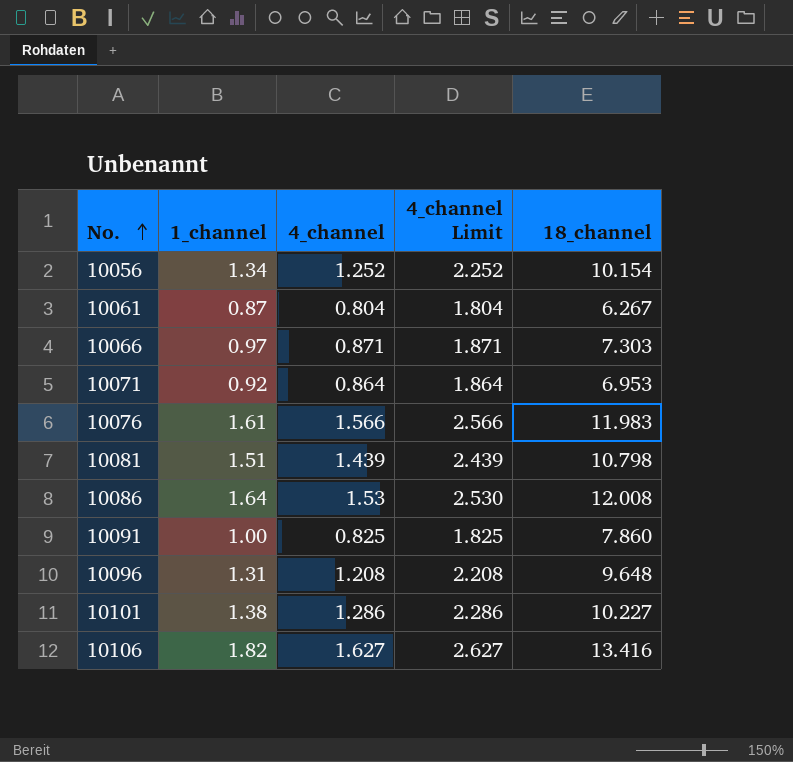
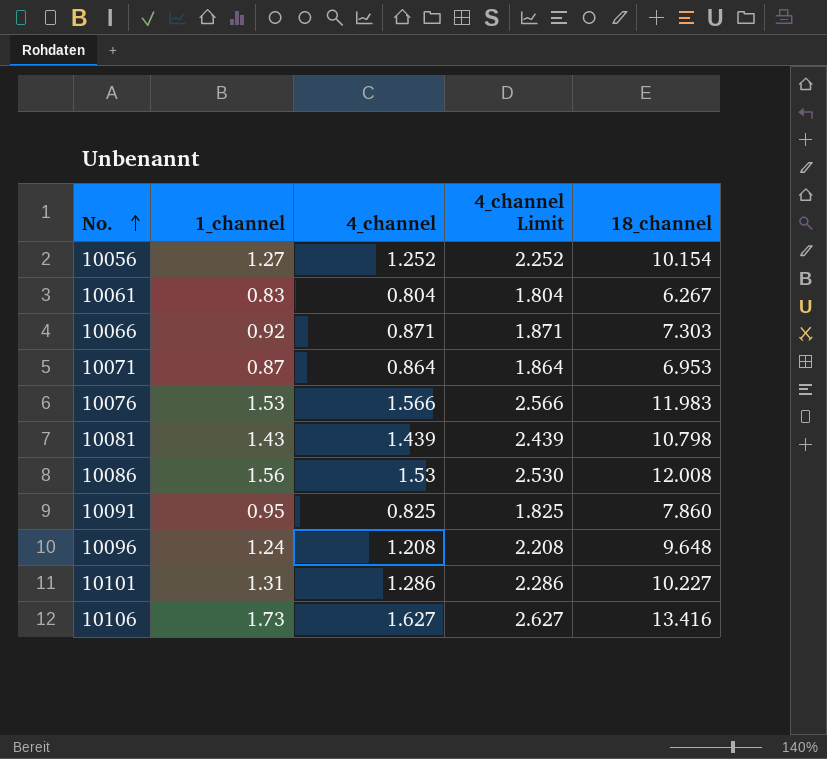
10056 | 1_channel: 1.34 -> 1.27
10061 | 1_channel: 0.87 -> 0.83
10066 | 1_channel: 0.97 -> 0.92
10071 | 1_channel: 0.92 -> 0.87
10076 | 1_channel: 1.61 -> 1.53
10081 | 1_channel: 1.51 -> 1.43
10086 | 1_channel: 1.64 -> 1.56
10091 | 1_channel: 1.00 -> 0.95
10096 | 1_channel: 1.31 -> 1.24
10101 | 1_channel: 1.38 -> 1.31
10106 | 1_channel: 1.82 -> 1.73

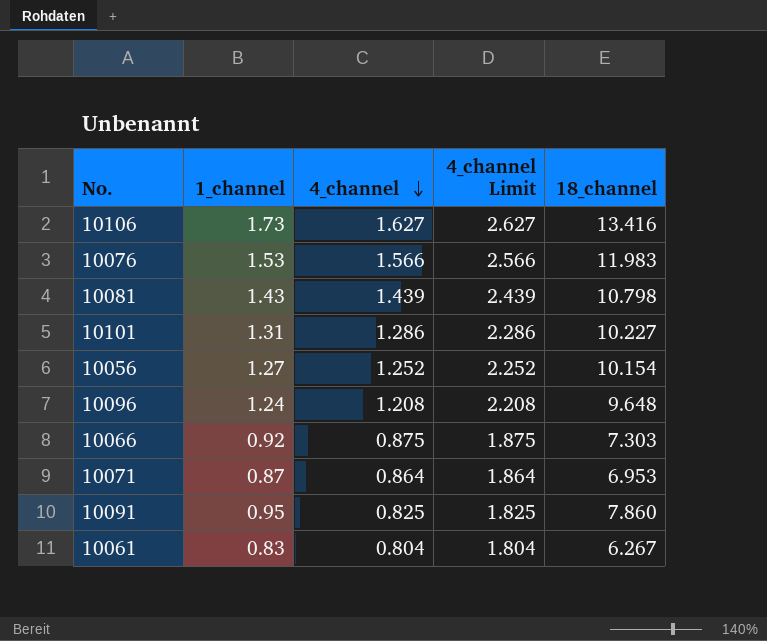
row order: No. ascending -> 4_channel descending
row 10086: 1.56 | 1.53 | 2.530 | 12.008 -> none
10066 | 4_channel: 0.871 -> 0.875
10066 | 4_channel Limit: 1.871 -> 1.875

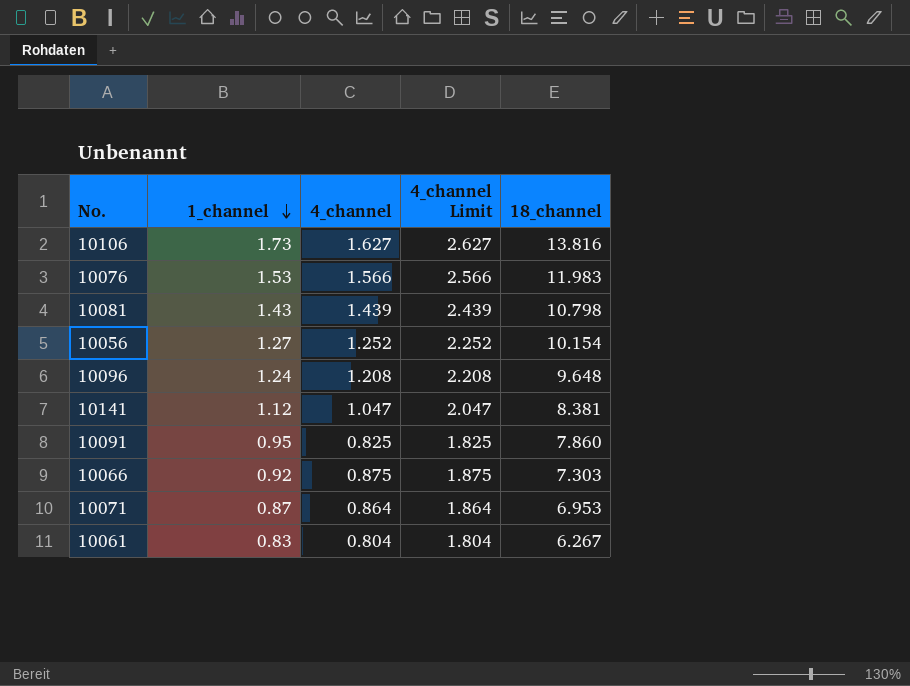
row order: 4_channel descending -> 1_channel descending
row 10101: 1.31 | 1.286 | 2.286 | 10.227 -> none
10106 | 18_channel: 13.416 -> 13.816
row 10141: none -> 1.12 | 1.047 | 2.047 | 8.381

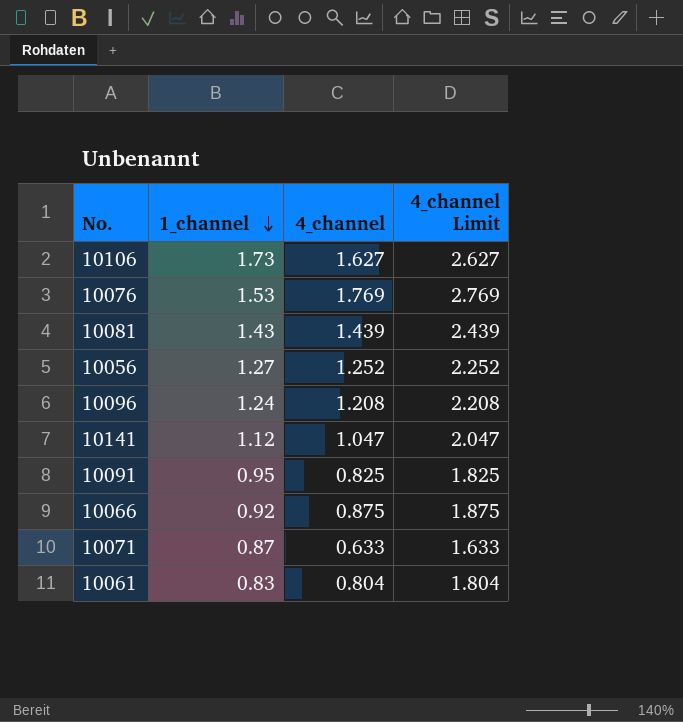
column 18_channel | position: 5 -> none
10076 | 4_channel: 1.566 -> 1.769
10076 | 4_channel Limit: 2.566 -> 2.769
10071 | 4_channel: 0.864 -> 0.633
10071 | 4_channel Limit: 1.864 -> 1.633

